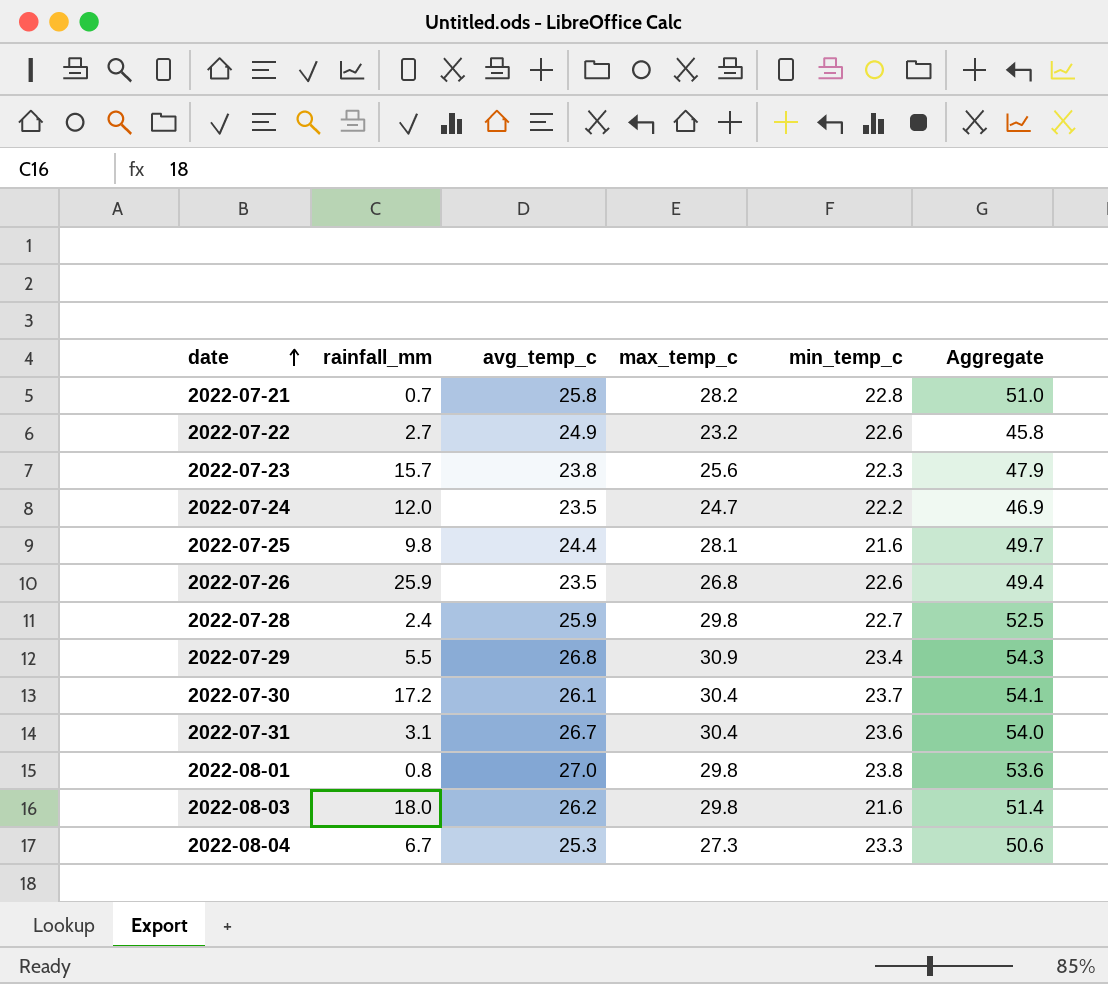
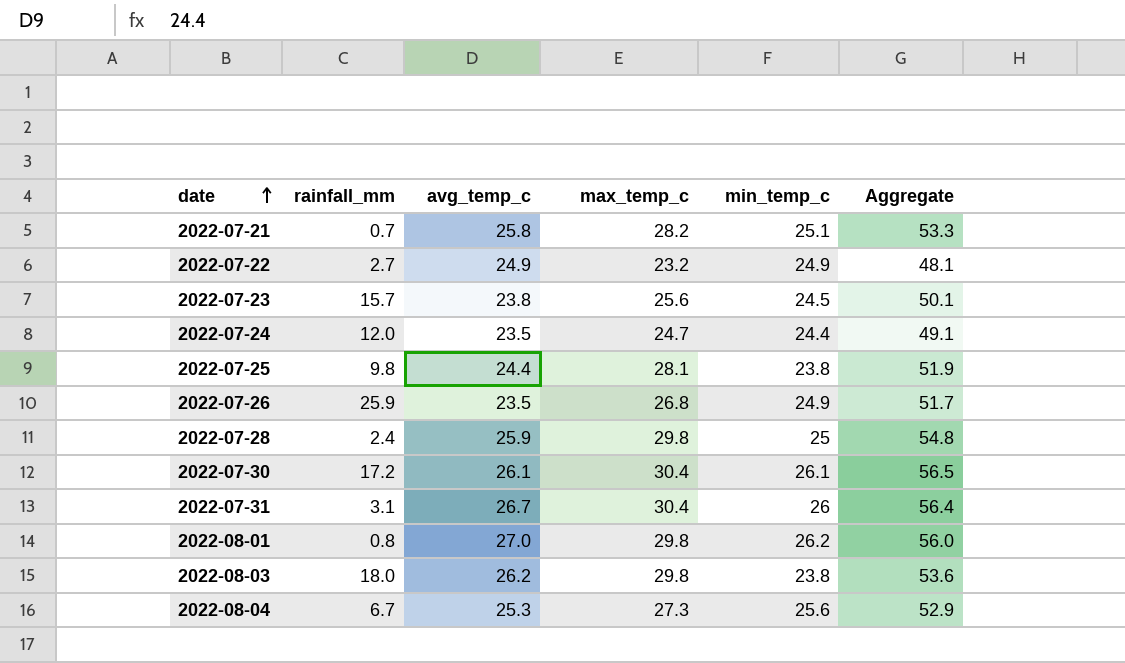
row 2022-07-29: 5.5 | 26.8 | 30.9 | 23.4 | 54.3 -> none
2022-07-21 | min_temp_c: 22.8 -> 25.1
2022-07-21 | Aggregate: 51.0 -> 53.3
2022-07-22 | min_temp_c: 22.6 -> 24.9
2022-07-22 | Aggregate: 45.8 -> 48.1
2022-07-23 | min_temp_c: 22.3 -> 24.5
2022-07-23 | Aggregate: 47.9 -> 50.1
2022-07-24 | min_temp_c: 22.2 -> 24.4
2022-07-24 | Aggregate: 46.9 -> 49.1
2022-07-25 | min_temp_c: 21.6 -> 23.8
2022-07-25 | Aggregate: 49.7 -> 51.9
2022-07-26 | min_temp_c: 22.6 -> 24.9
2022-07-26 | Aggregate: 49.4 -> 51.7
2022-07-28 | min_temp_c: 22.7 -> 25
2022-07-28 | Aggregate: 52.5 -> 54.8
2022-07-30 | min_temp_c: 23.7 -> 26.1
2022-07-30 | Aggregate: 54.1 -> 56.5
2022-07-31 | min_temp_c: 23.6 -> 26
2022-07-31 | Aggregate: 54.0 -> 56.4
2022-08-01 | min_temp_c: 23.8 -> 26.2
2022-08-01 | Aggregate: 53.6 -> 56.0
2022-08-03 | min_temp_c: 21.6 -> 23.8
2022-08-03 | Aggregate: 51.4 -> 53.6
2022-08-04 | min_temp_c: 23.3 -> 25.6
2022-08-04 | Aggregate: 50.6 -> 52.9

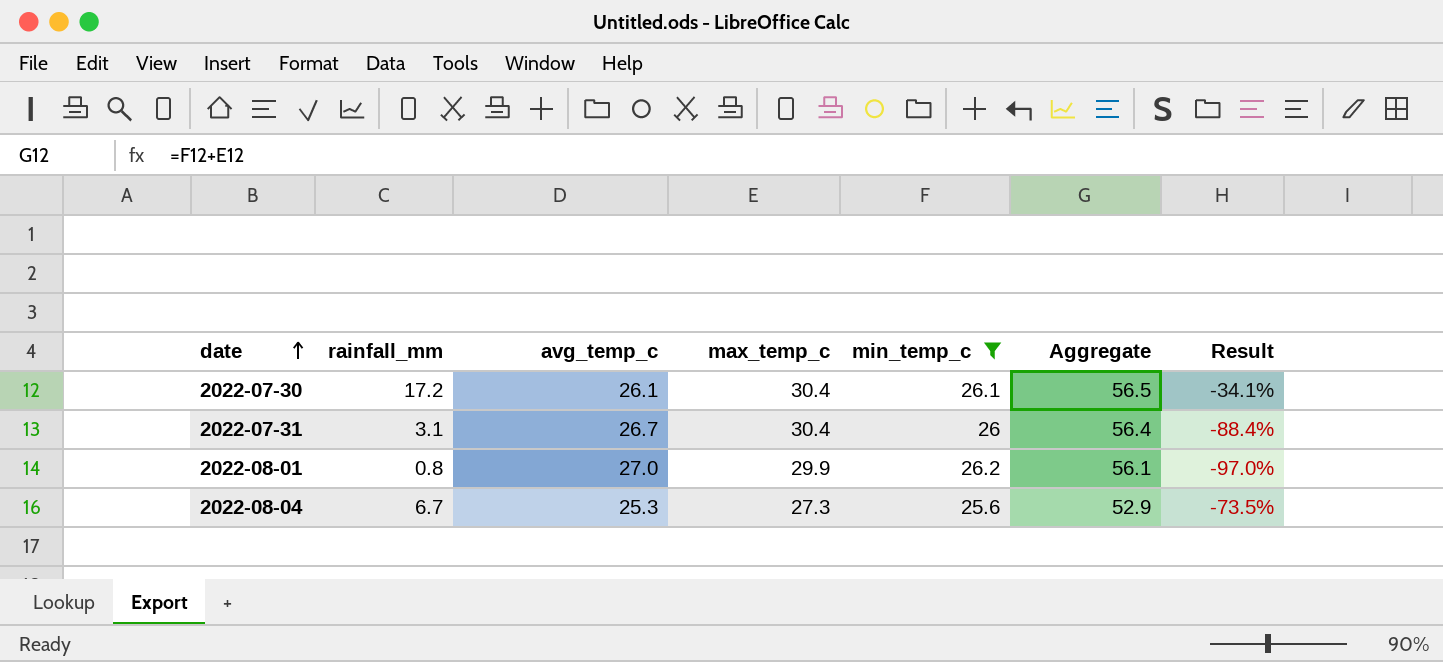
filter: none -> min_temp_c >= 25.6
column Result | formula: none -> ([rainfall_mm] - [avg_temp_c]) / [avg_temp_c]
2022-08-01 | max_temp_c: 29.8 -> 29.9
2022-08-01 | Aggregate: 56.0 -> 56.1

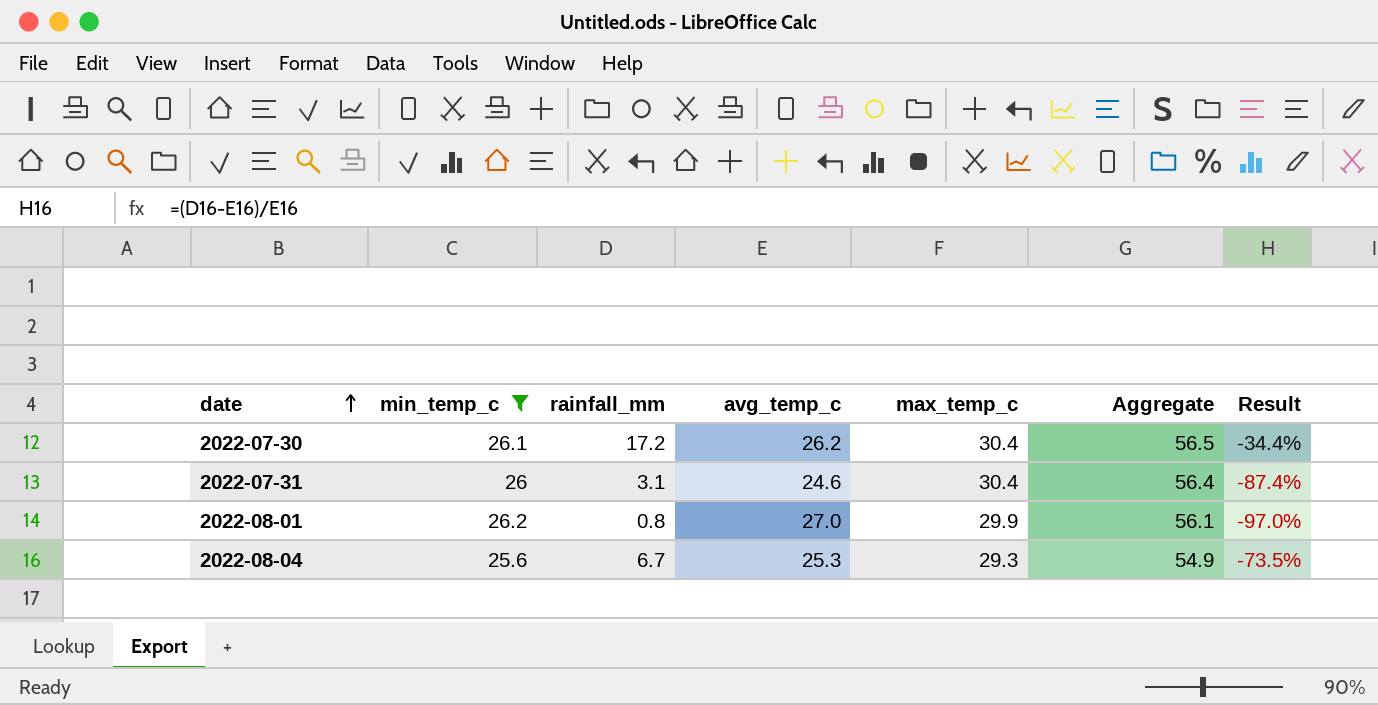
column min_temp_c | position: 5 -> 2
2022-07-30 | avg_temp_c: 26.1 -> 26.2
2022-07-30 | Result: -34.1% -> -34.4%
2022-07-31 | avg_temp_c: 26.7 -> 24.6
2022-07-31 | Result: -88.4% -> -87.4%
2022-08-04 | max_temp_c: 27.3 -> 29.3
2022-08-04 | Aggregate: 52.9 -> 54.9

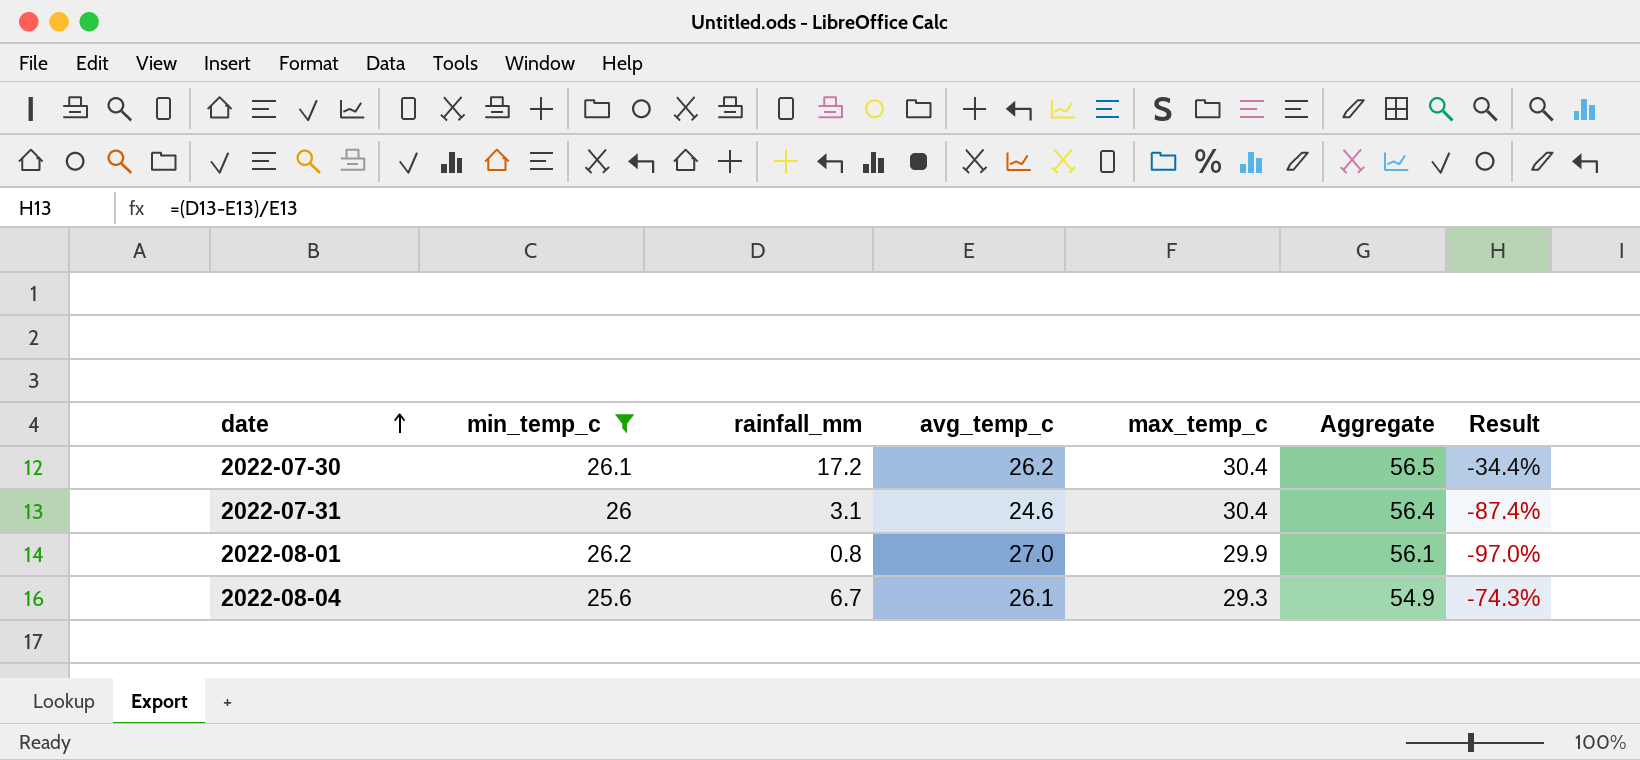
2022-08-04 | avg_temp_c: 25.3 -> 26.1
2022-08-04 | Result: -73.5% -> -74.3%

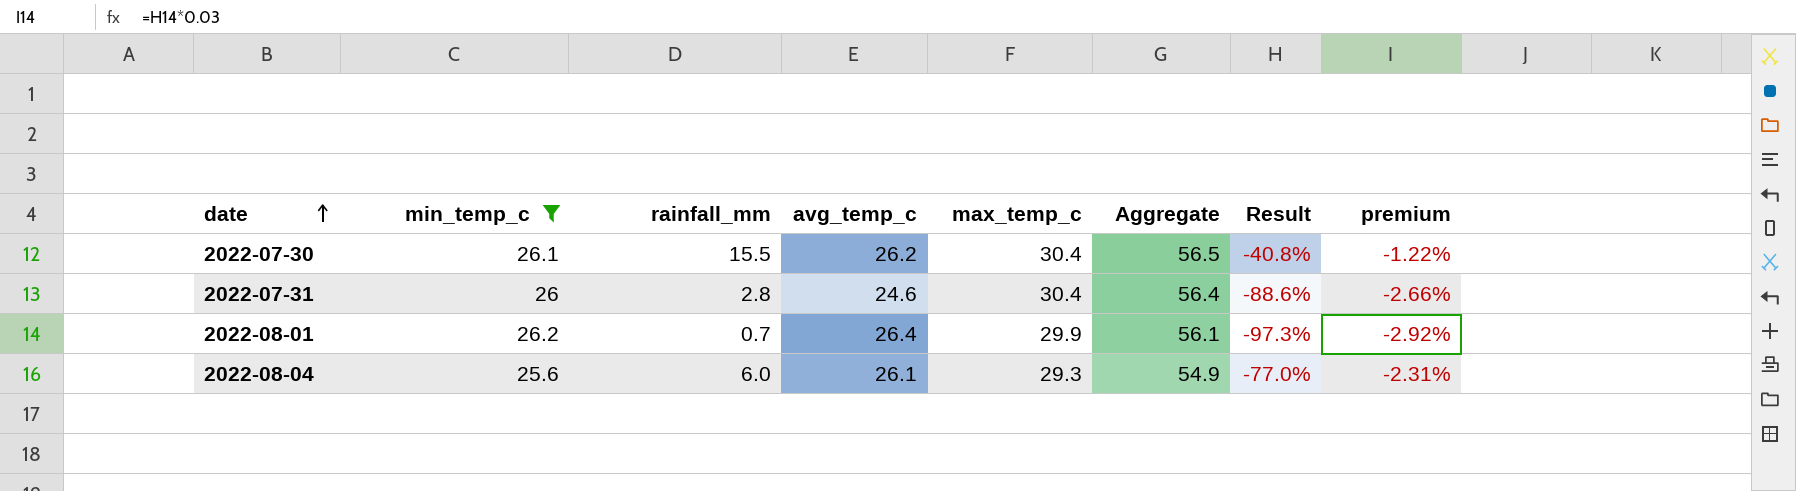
column premium | formula: none -> [Result] * 0.03
2022-07-30 | rainfall_mm: 17.2 -> 15.5
2022-07-30 | Result: -34.4% -> -40.8%
2022-07-31 | rainfall_mm: 3.1 -> 2.8
2022-07-31 | Result: -87.4% -> -88.6%
2022-08-01 | rainfall_mm: 0.8 -> 0.7
2022-08-01 | avg_temp_c: 27.0 -> 26.4
2022-08-01 | Result: -97.0% -> -97.3%
2022-08-04 | rainfall_mm: 6.7 -> 6.0
2022-08-04 | Result: -74.3% -> -77.0%

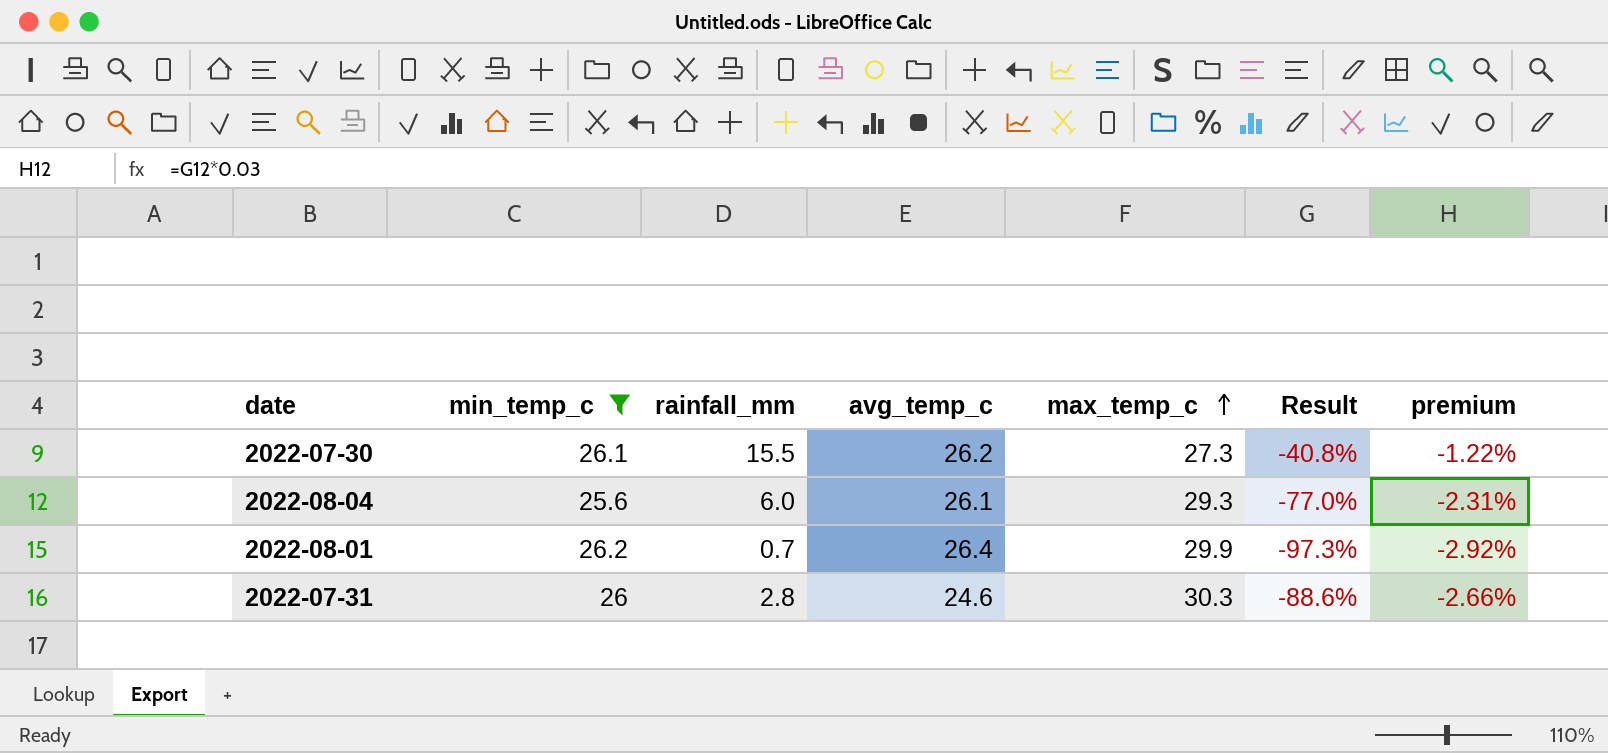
row order: date ascending -> max_temp_c ascending
column Aggregate | formula: [min_temp_c] + [max_temp_c] -> none
2022-07-30 | max_temp_c: 30.4 -> 27.3
2022-07-31 | max_temp_c: 30.4 -> 30.3

